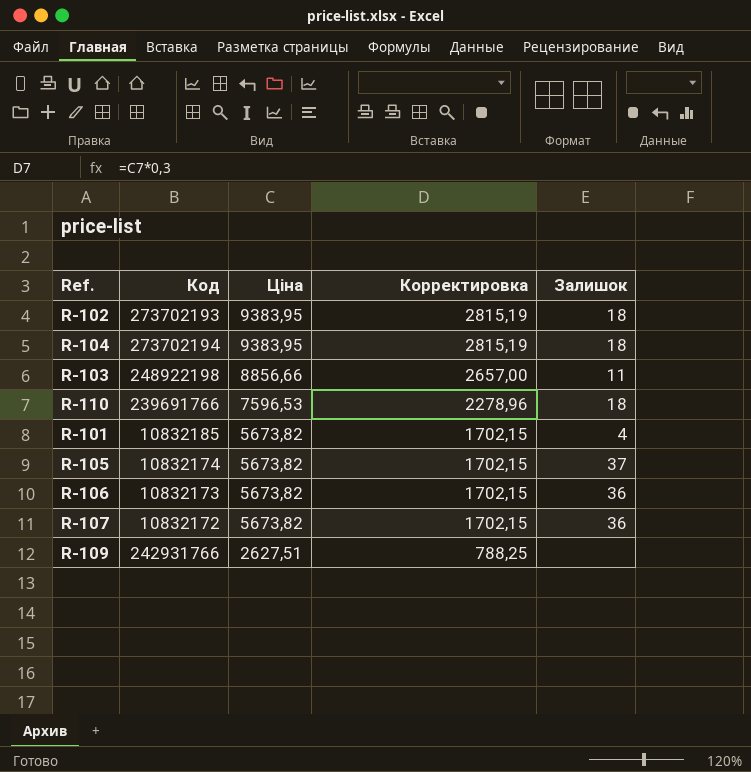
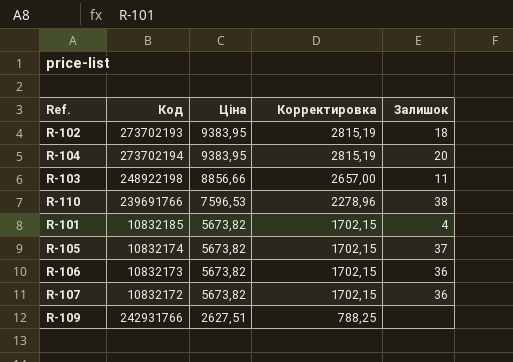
R-104 | Залишок: 18 -> 20
R-110 | Залишок: 18 -> 38

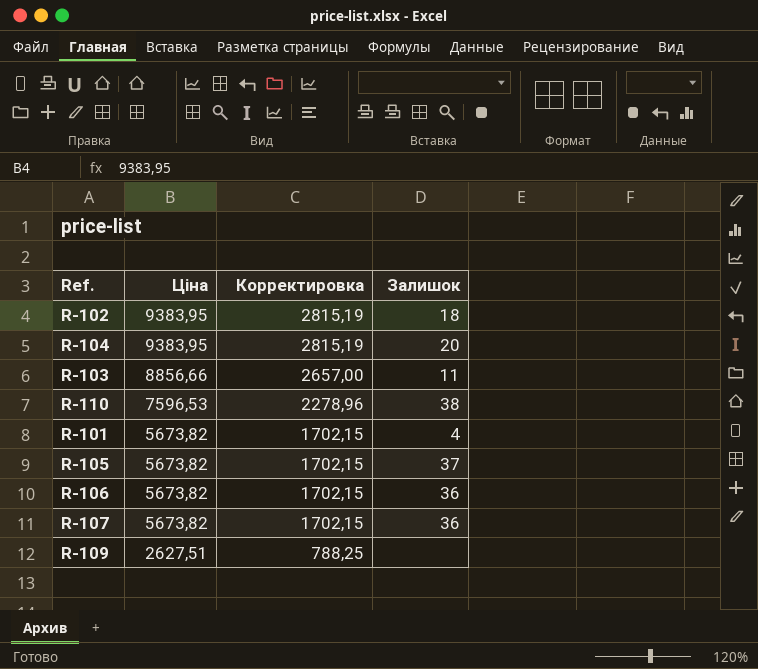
column Код | position: 2 -> none

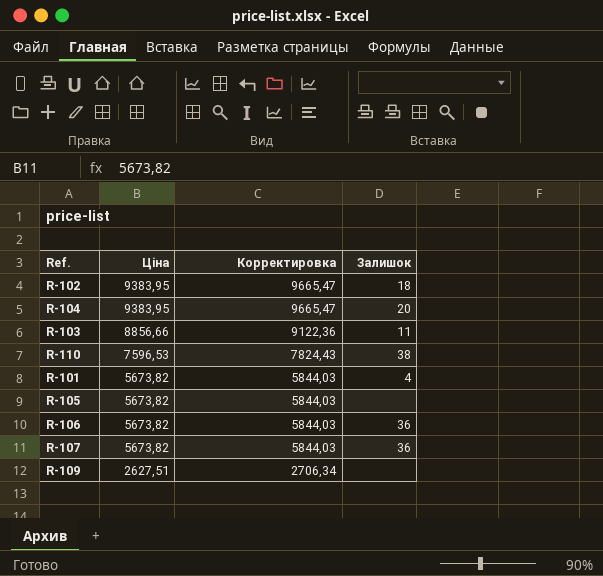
column Корректировка | formula: [Ціна] * 0,3 -> [Ціна] * 1,03
R-105 | Залишок: 37 -> none

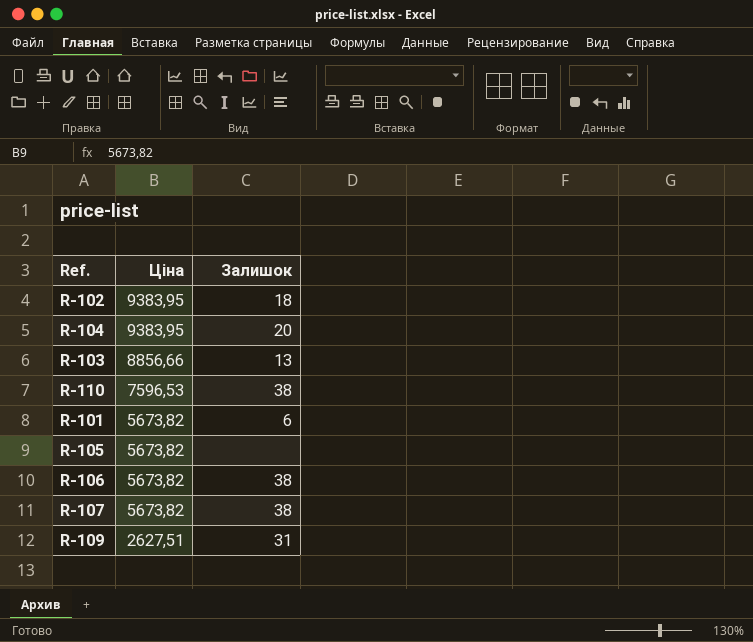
column Корректировка | formula: [Ціна] * 1,03 -> none
R-103 | Залишок: 11 -> 13
R-101 | Залишок: 4 -> 6
R-106 | Залишок: 36 -> 38
R-107 | Залишок: 36 -> 38
R-109 | Залишок: none -> 31

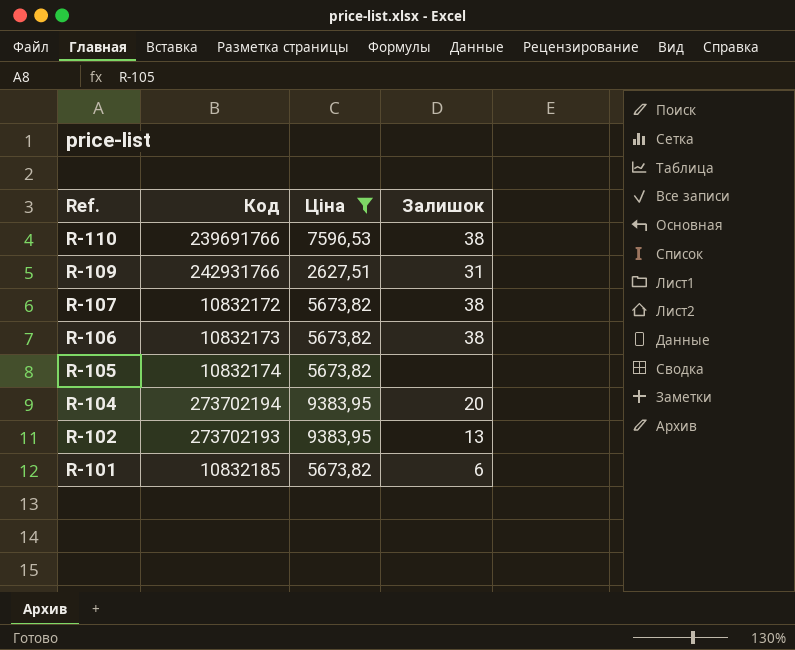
filter: none -> Ціна != 8856,66
row order: Ціна descending -> Ref. descending
column Код | position: none -> 2
R-102 | Залишок: 18 -> 13

